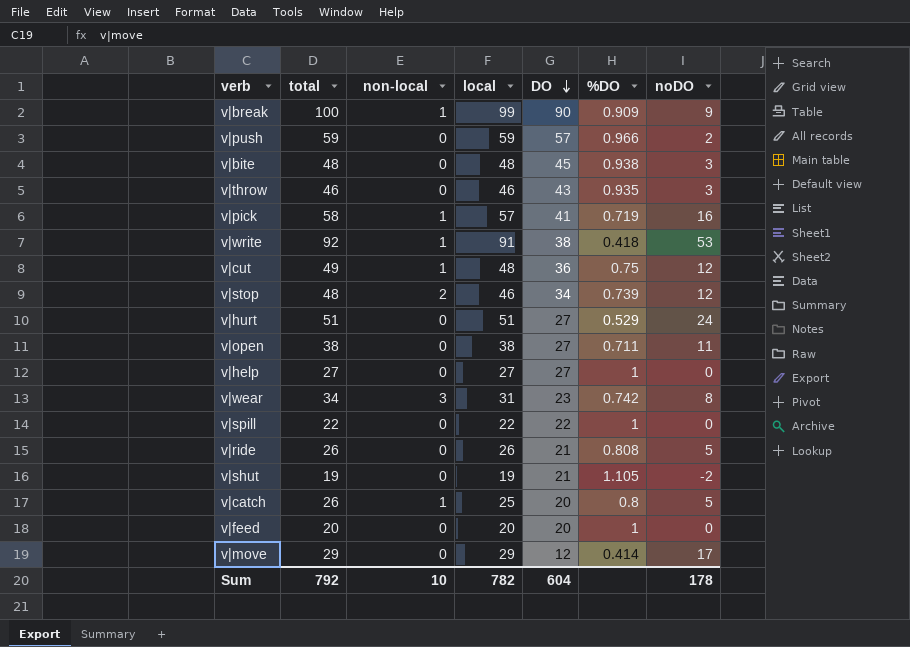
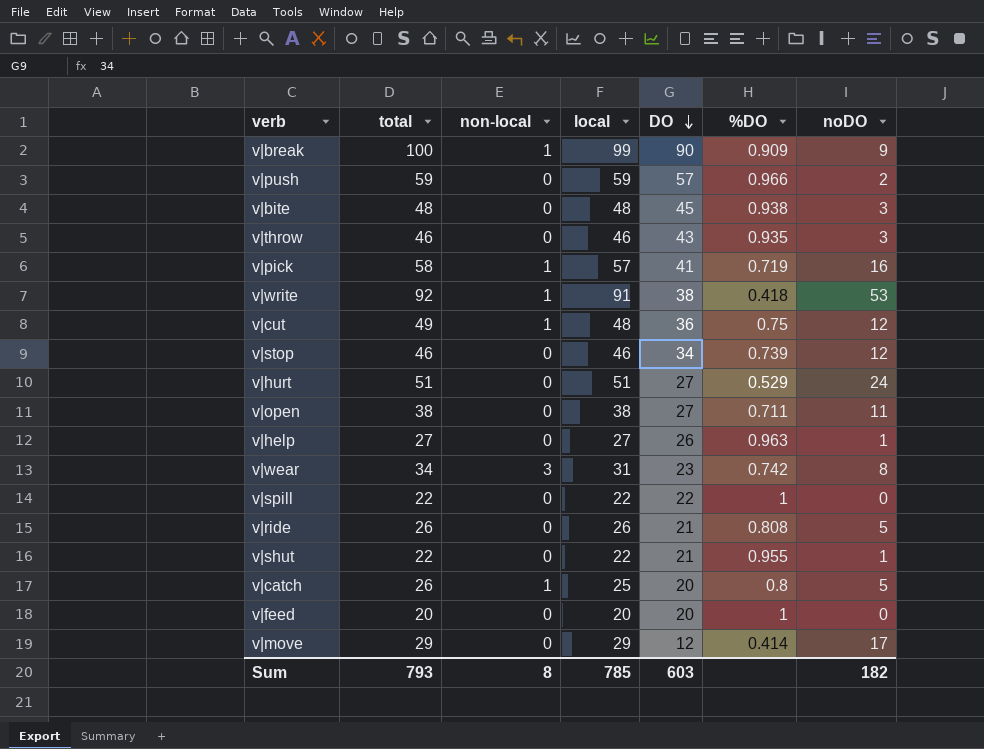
v|stop | total: 48 -> 46
v|stop | non-local: 2 -> 0
v|help | DO: 27 -> 26
v|help | %DO: 1 -> 0.963
v|help | noDO: 0 -> 1
v|shut | total: 19 -> 22
v|shut | local: 19 -> 22
v|shut | %DO: 1.105 -> 0.955
v|shut | noDO: -2 -> 1
Sum | total: 792 -> 793
Sum | non-local: 10 -> 8
Sum | local: 782 -> 785
Sum | DO: 604 -> 603
Sum | noDO: 178 -> 182

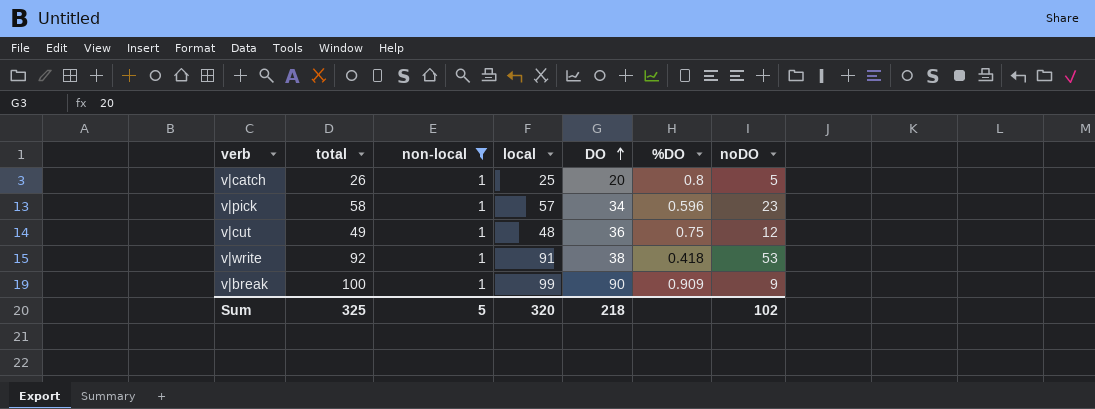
filter: none -> non-local = 1
row order: DO descending -> DO ascending
v|pick | DO: 41 -> 34
v|pick | %DO: 0.719 -> 0.596
v|pick | noDO: 16 -> 23
Sum | total: 793 -> 325
Sum | non-local: 8 -> 5
Sum | local: 785 -> 320
Sum | DO: 603 -> 218
Sum | noDO: 182 -> 102

